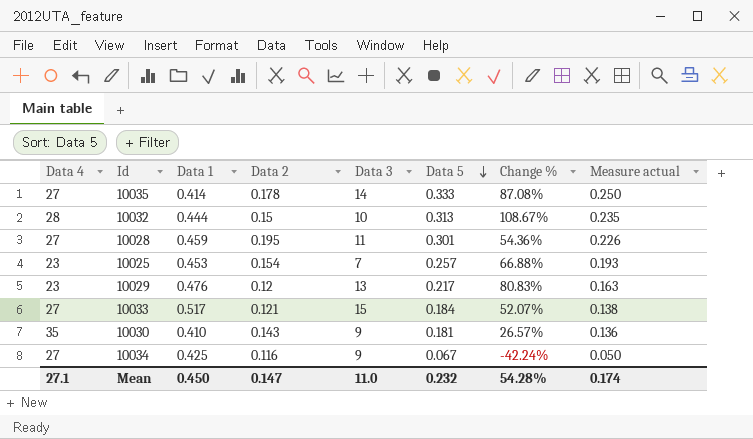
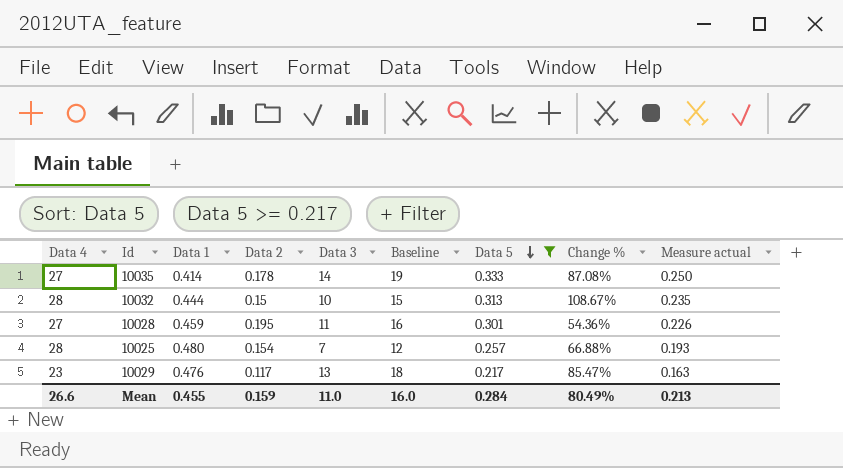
filter: none -> Data 5 >= 0.217
column Baseline | formula: none -> [Data 3] + 5
10025 | Data 4: 23 -> 28
10025 | Data 1: 0.453 -> 0.480
10029 | Data 2: 0.12 -> 0.117
10029 | Change %: 80.83% -> 85.47%
Mean | Data 4: 27.1 -> 26.6
Mean | Data 1: 0.450 -> 0.455
Mean | Data 2: 0.147 -> 0.159
Mean | Data 5: 0.232 -> 0.284
Mean | Change %: 54.28% -> 80.49%
Mean | Measure actual: 0.174 -> 0.213

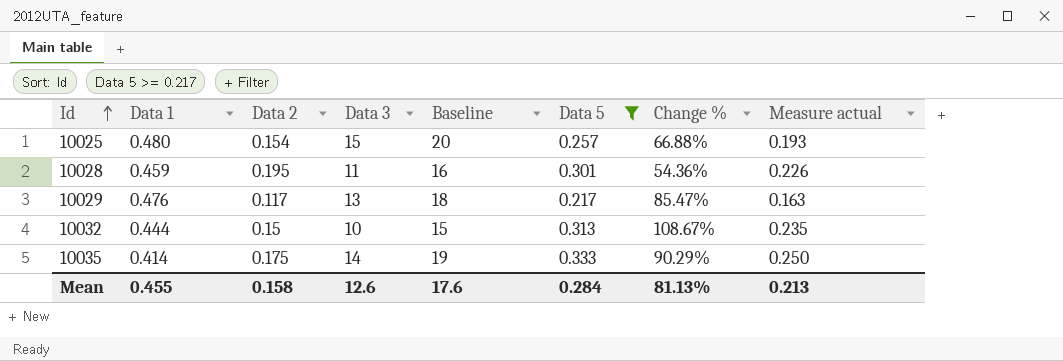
row order: Data 5 descending -> Id ascending
column Data 4 | position: 1 -> none
10025 | Data 3: 7 -> 15
10025 | Baseline: 12 -> 20
10035 | Data 2: 0.178 -> 0.175
10035 | Change %: 87.08% -> 90.29%
Mean | Data 2: 0.159 -> 0.158
Mean | Data 3: 11.0 -> 12.6
Mean | Baseline: 16.0 -> 17.6
Mean | Change %: 80.49% -> 81.13%

